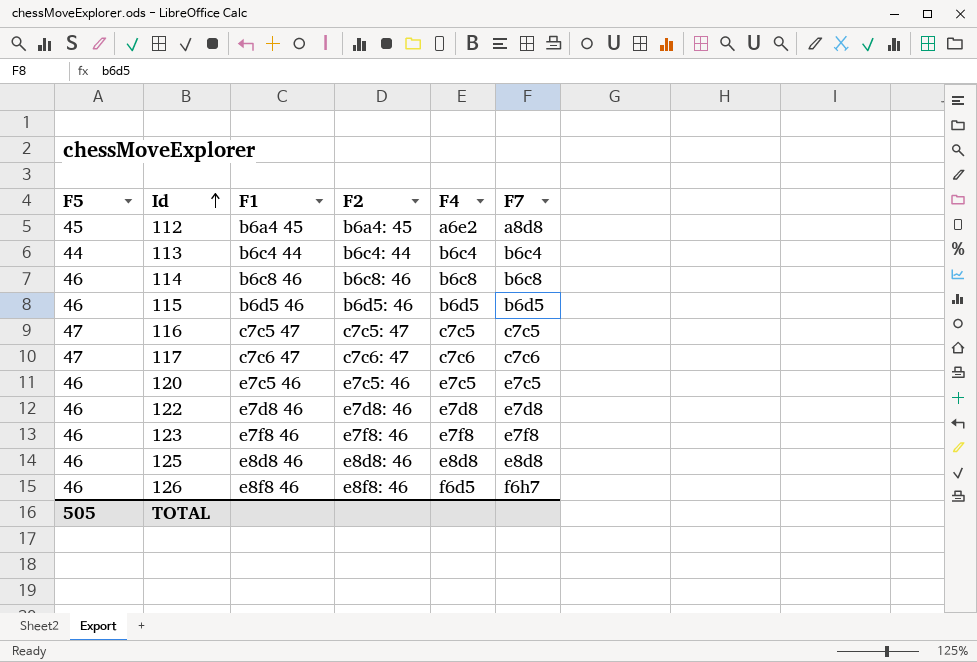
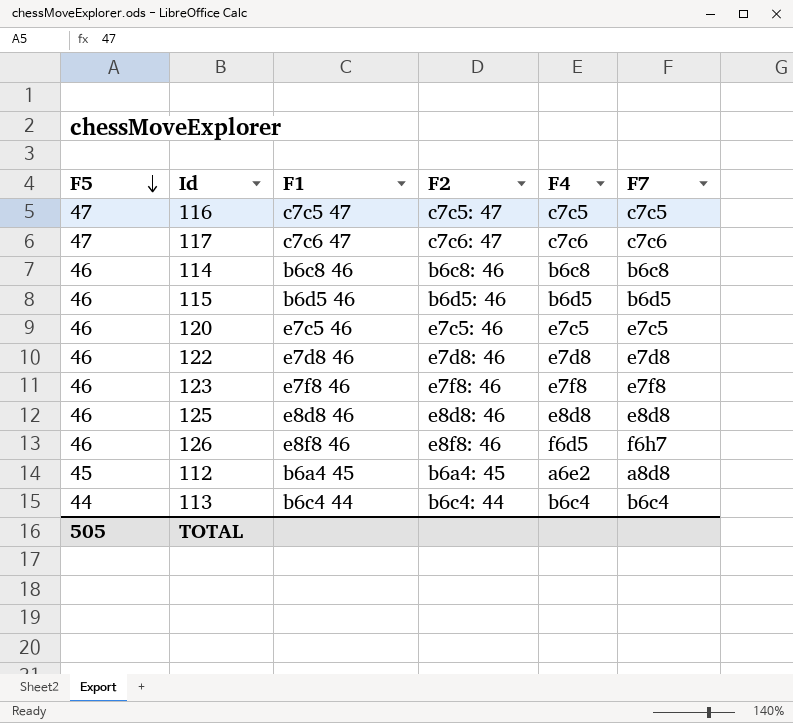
row order: Id ascending -> F5 descending

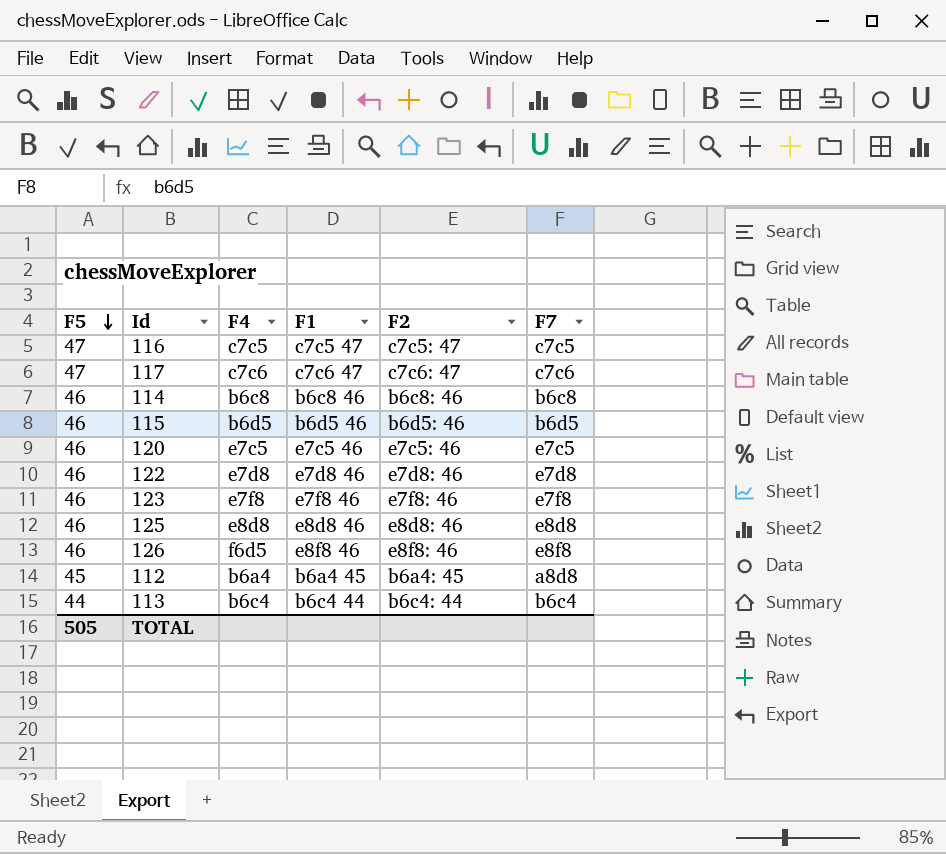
column F4 | position: 5 -> 3
126 | F7: f6h7 -> e8f8
112 | F4: a6e2 -> b6a4

